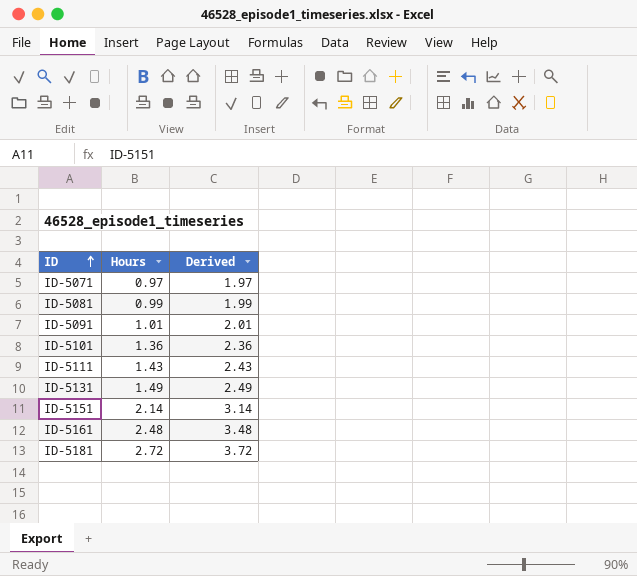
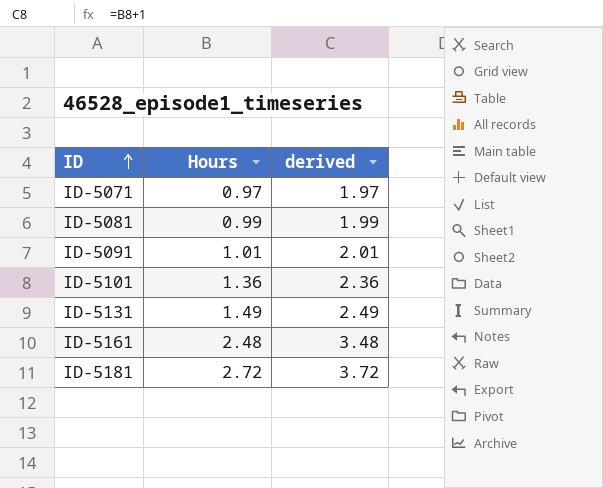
column name: Derived -> derived
row ID-5111: 1.43 | 2.43 -> none
row ID-5151: 2.14 | 3.14 -> none

